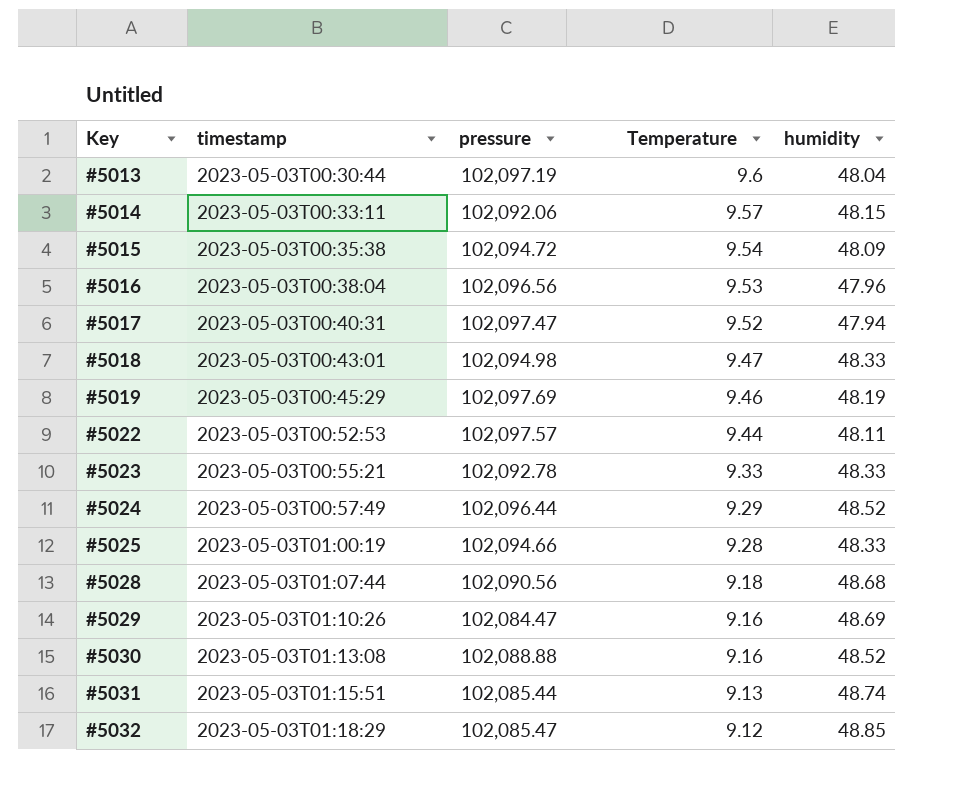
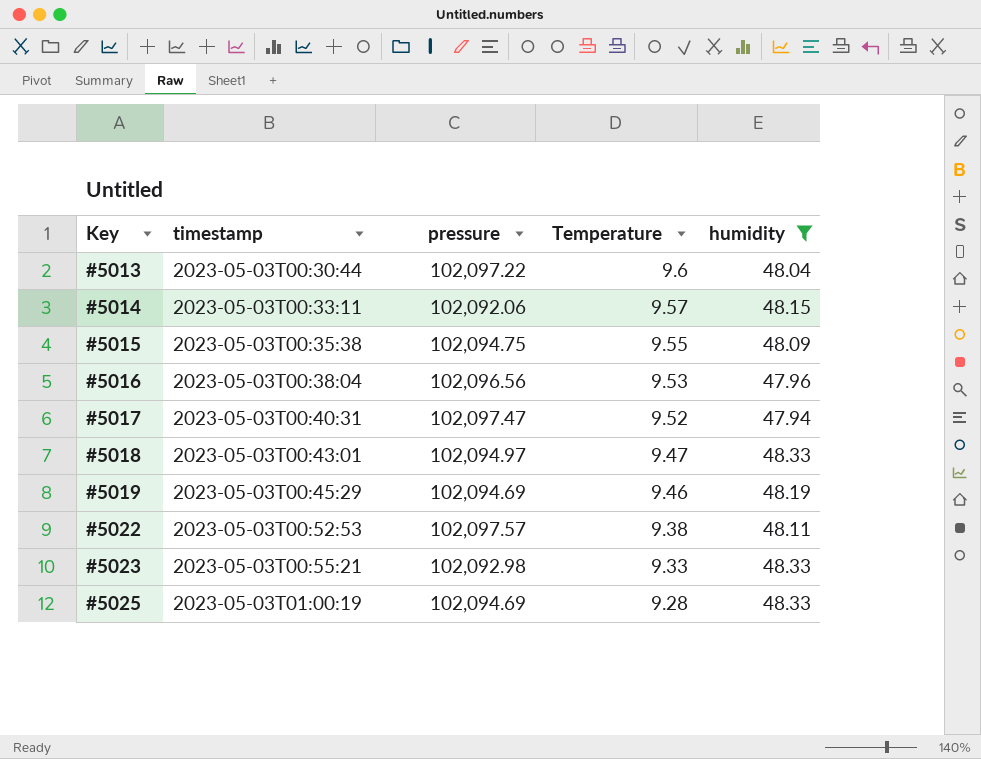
filter: none -> humidity <= 48.33
#5013 | pressure: 102,097.19 -> 102,097.22
#5015 | pressure: 102,094.72 -> 102,094.75
#5015 | Temperature: 9.54 -> 9.55
#5018 | pressure: 102,094.98 -> 102,094.97
#5019 | pressure: 102,097.69 -> 102,094.69
#5022 | Temperature: 9.44 -> 9.38
#5023 | pressure: 102,092.78 -> 102,092.98
#5025 | pressure: 102,094.66 -> 102,094.69

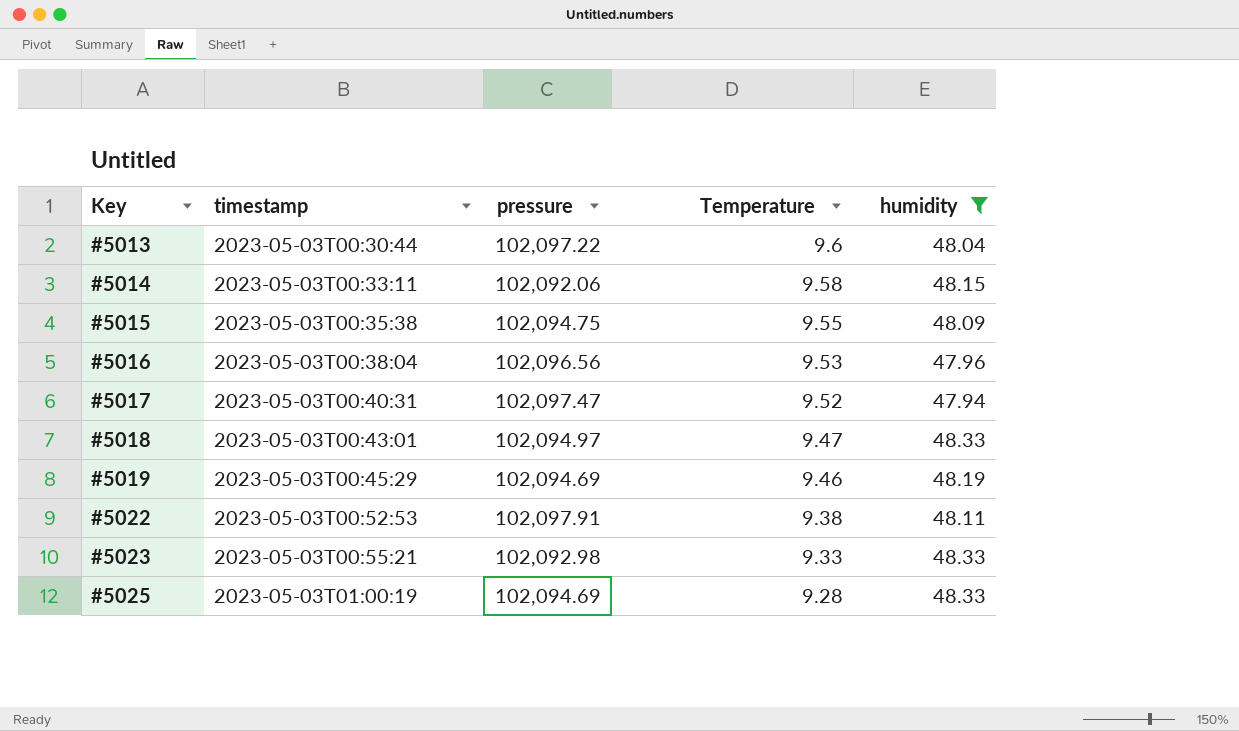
#5014 | Temperature: 9.57 -> 9.58
#5022 | pressure: 102,097.57 -> 102,097.91

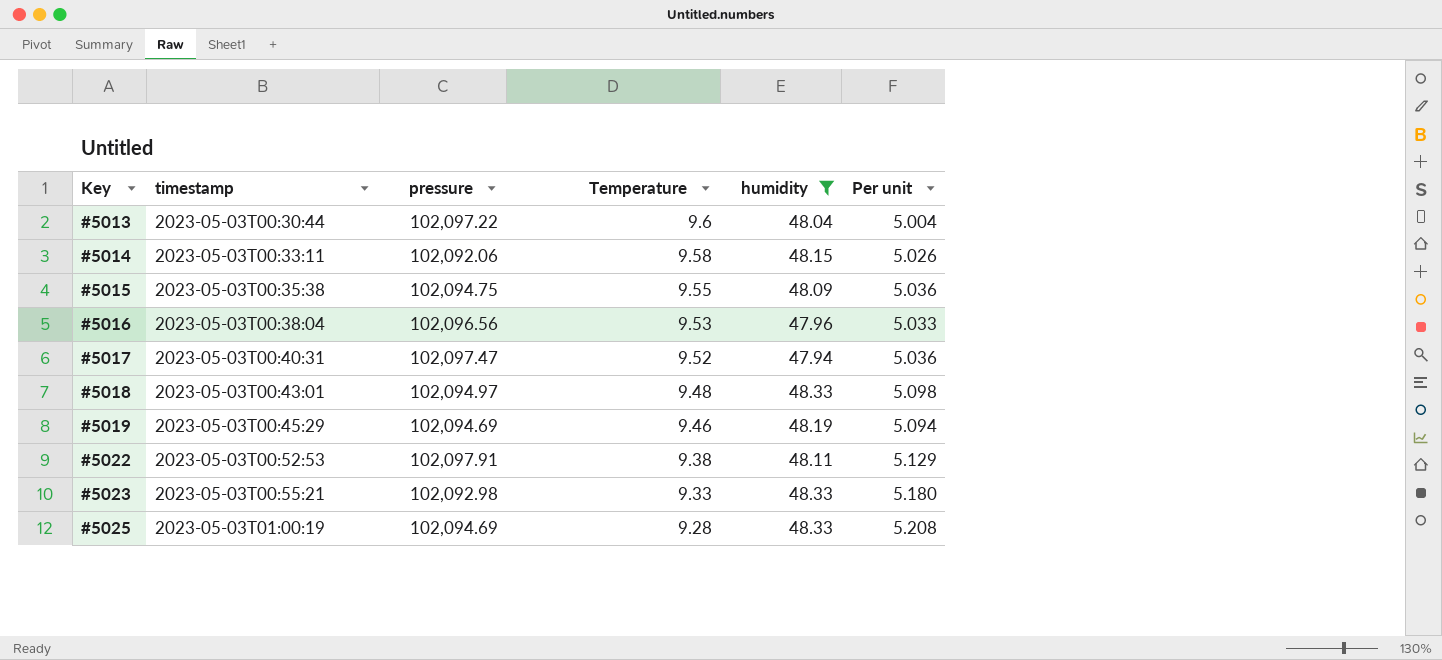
column Per unit | formula: none -> [humidity] / [Temperature]
#5018 | Temperature: 9.47 -> 9.48

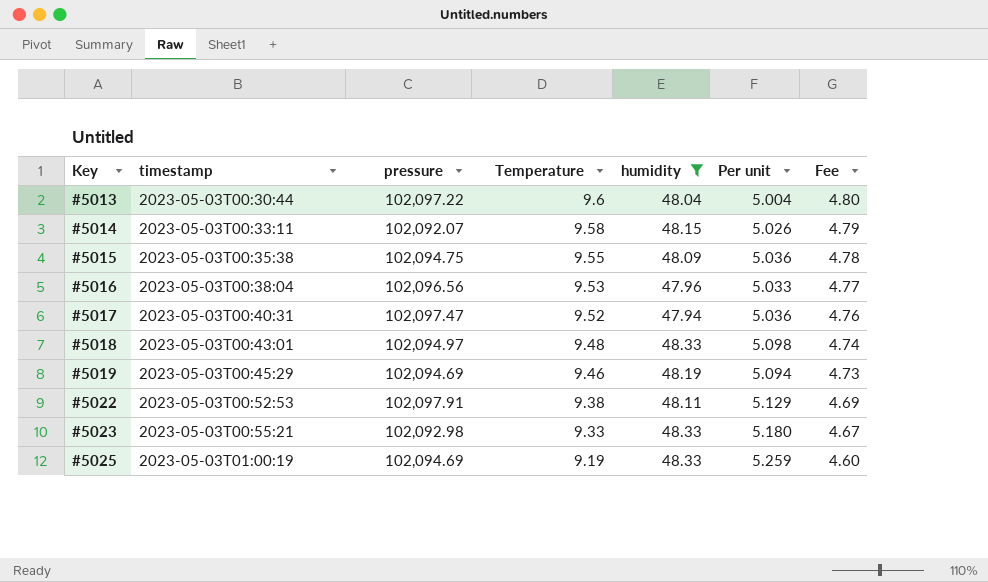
column Fee | formula: none -> [Temperature] * 0.5
#5014 | pressure: 102,092.06 -> 102,092.07
#5025 | Temperature: 9.28 -> 9.19
#5025 | Per unit: 5.208 -> 5.259

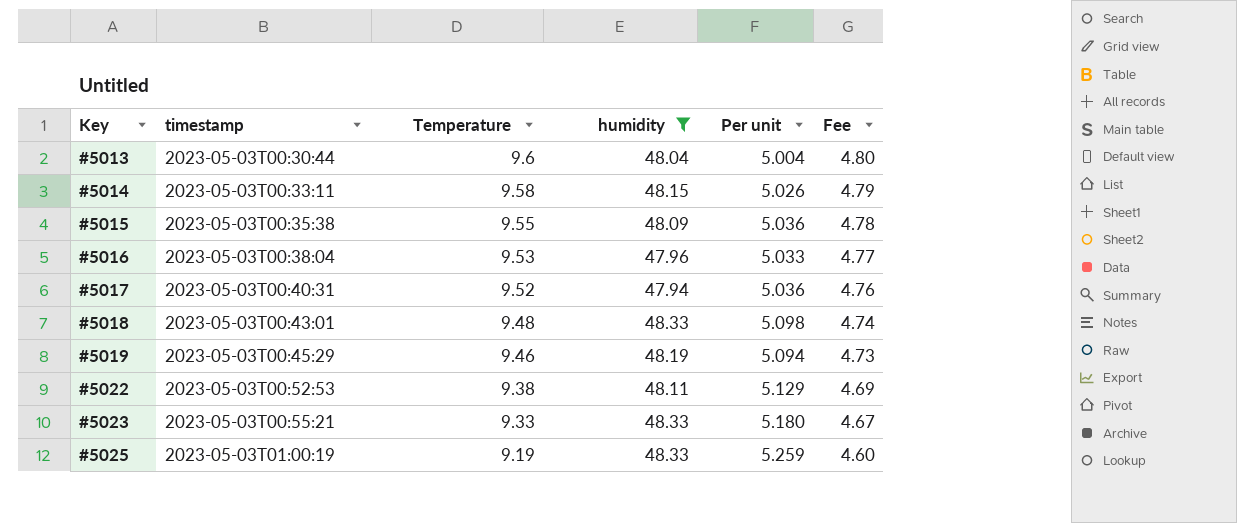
column pressure | position: 3 -> none

